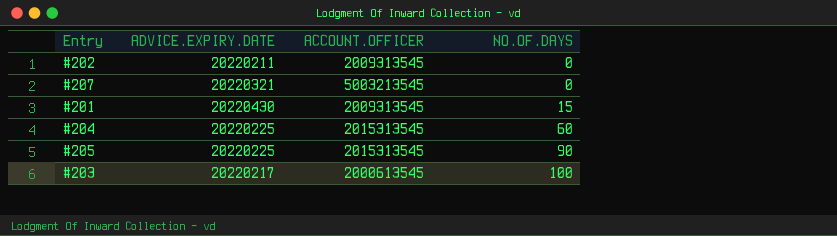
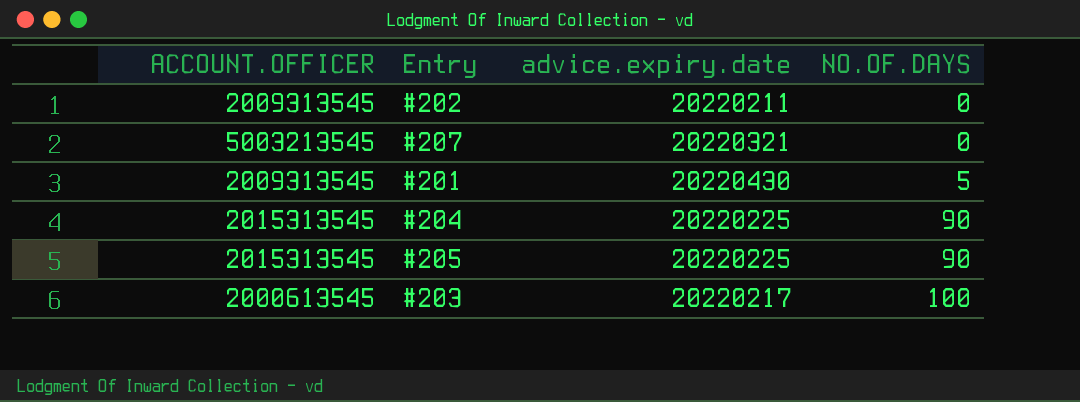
column ACCOUNT.OFFICER | position: 3 -> 1
column name: ADVICE.EXPIRY.DATE -> advice.expiry.date
#201 | NO.OF.DAYS: 15 -> 5
#204 | NO.OF.DAYS: 60 -> 90

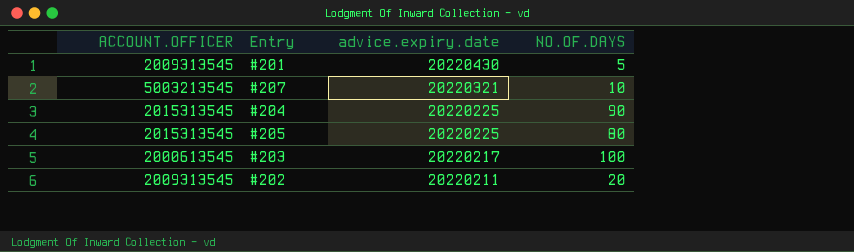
row order: NO.OF.DAYS ascending -> advice.expiry.date descending
#207 | NO.OF.DAYS: 0 -> 10
#205 | NO.OF.DAYS: 90 -> 80
#202 | NO.OF.DAYS: 0 -> 20

